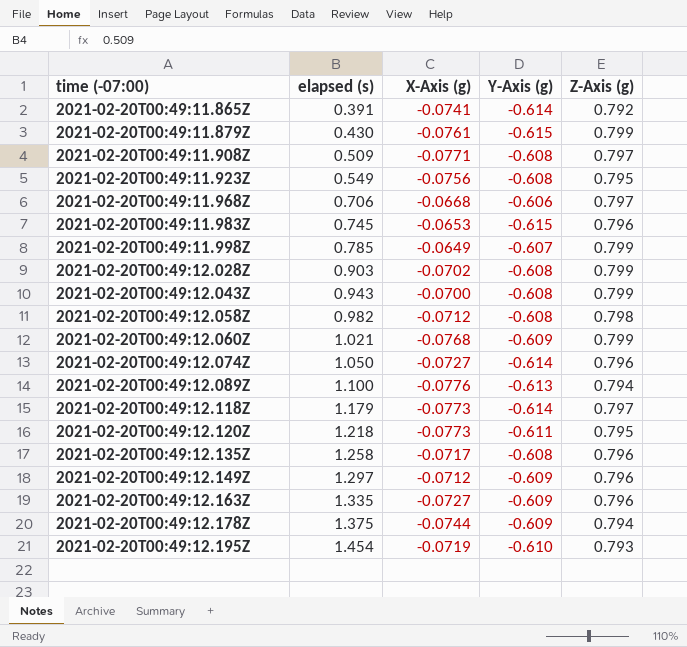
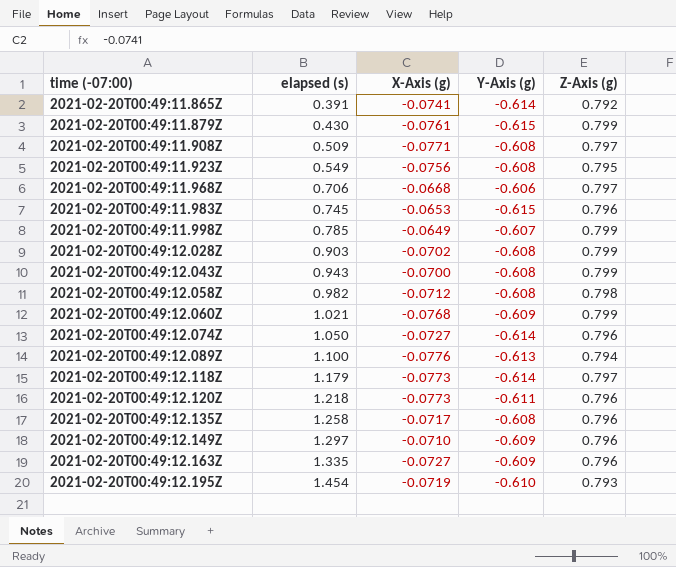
row 2021-02-20T00:49:12.178Z: 1.375 | -0.0744 | -0.609 | 0.794 -> none
2021-02-20T00:49:12.120Z | Z-Axis (g): 0.795 -> 0.796
2021-02-20T00:49:12.149Z | X-Axis (g): -0.0712 -> -0.0710

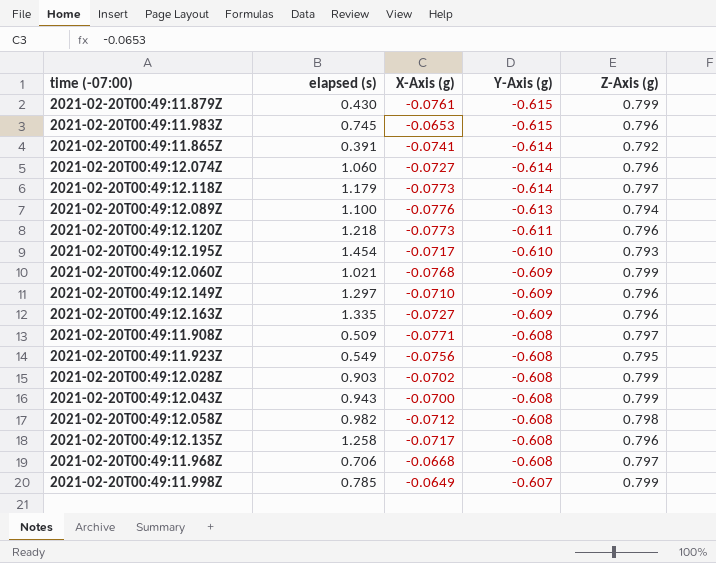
row order: time (-07:00) ascending -> Y-Axis (g) ascending
2021-02-20T00:49:12.074Z | elapsed (s): 1.050 -> 1.060
2021-02-20T00:49:12.195Z | X-Axis (g): -0.0719 -> -0.0717
2021-02-20T00:49:11.968Z | Y-Axis (g): -0.606 -> -0.608

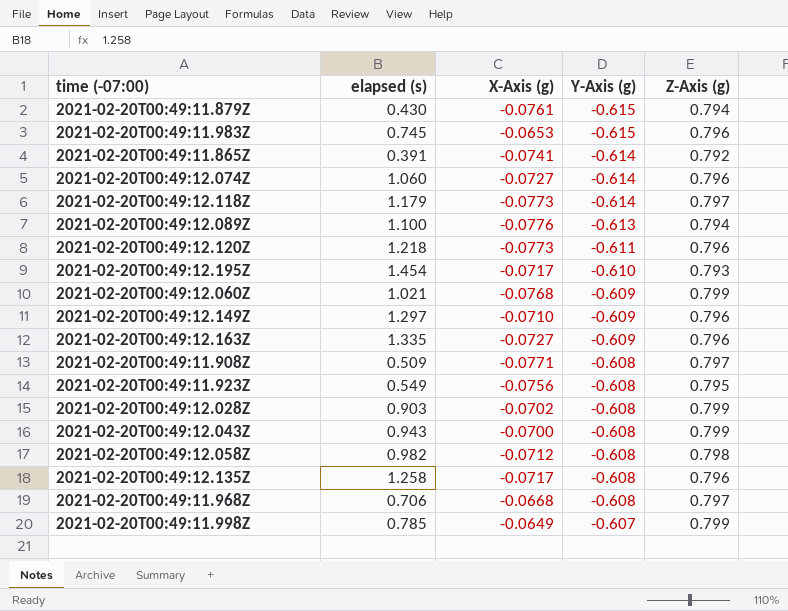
2021-02-20T00:49:11.879Z | Z-Axis (g): 0.799 -> 0.794

